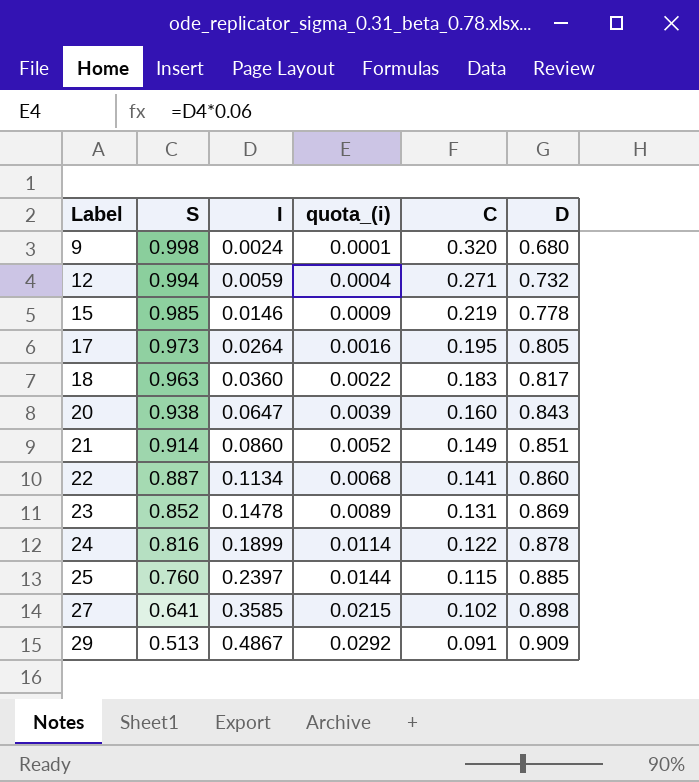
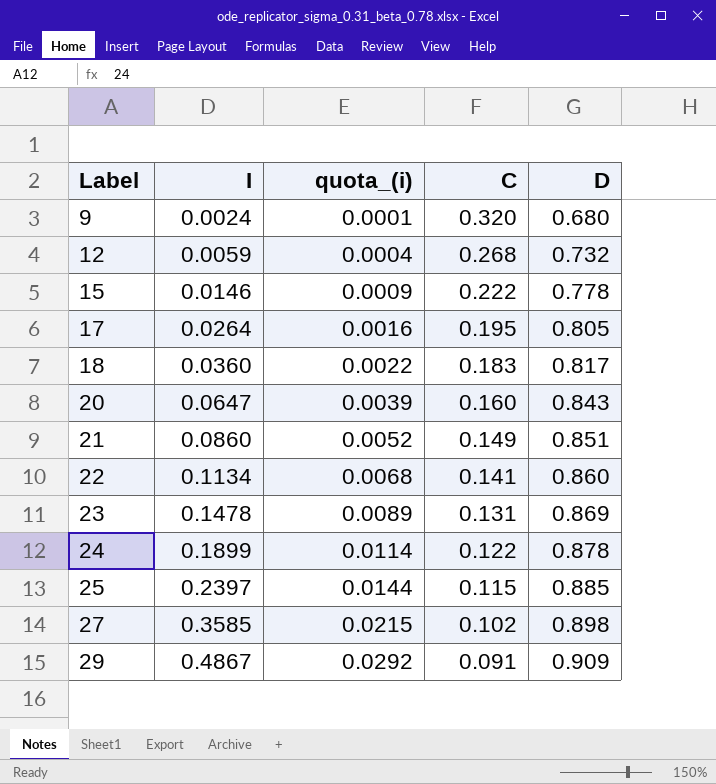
column S | position: 2 -> none
12 | C: 0.271 -> 0.268
15 | C: 0.219 -> 0.222

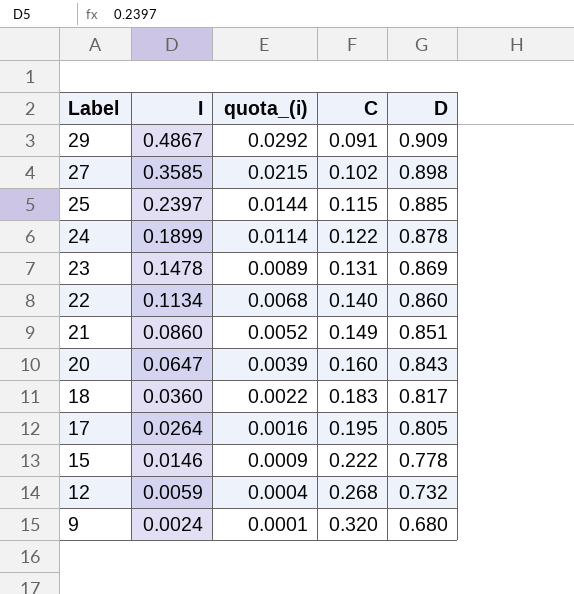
row order: Label ascending -> Label descending
22 | C: 0.141 -> 0.140

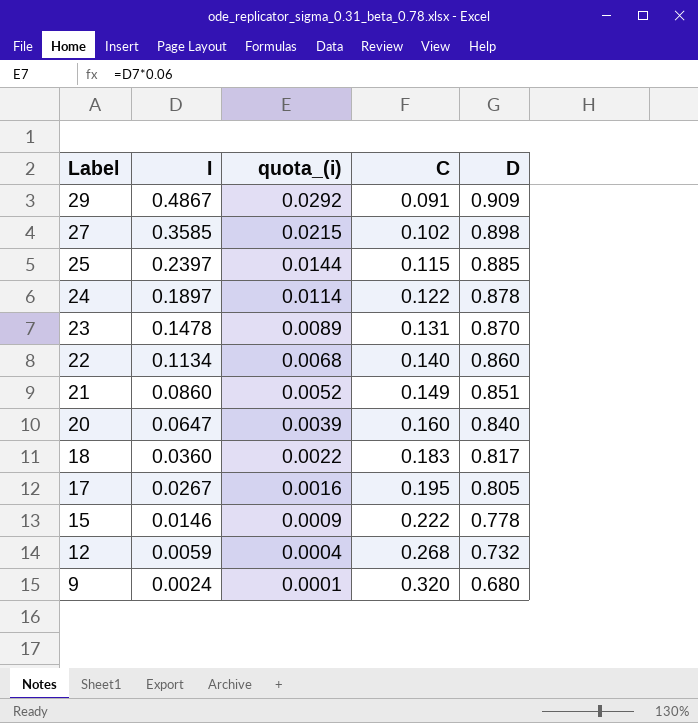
24 | I: 0.1899 -> 0.1897
23 | D: 0.869 -> 0.870
20 | D: 0.843 -> 0.840
17 | I: 0.0264 -> 0.0267

